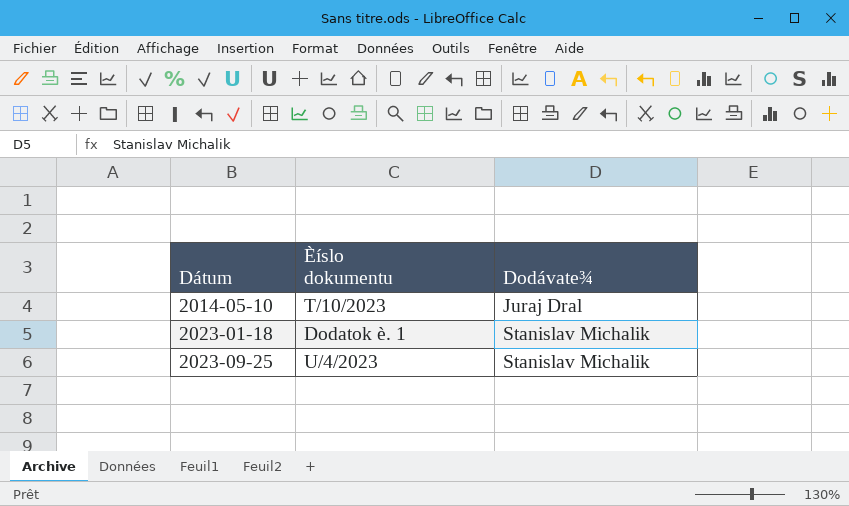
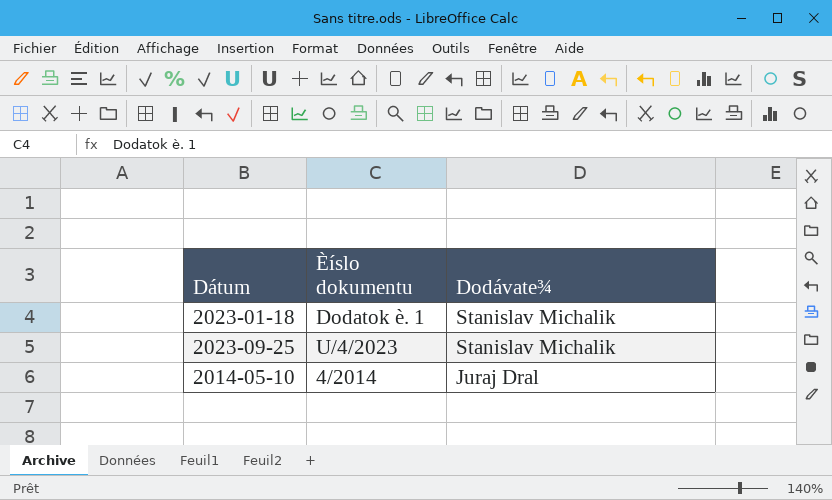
row order: Dátum ascending -> Dodávate¾ descending
2014-05-10 | Èíslo dokumentu: T/10/2023 -> 4/2014

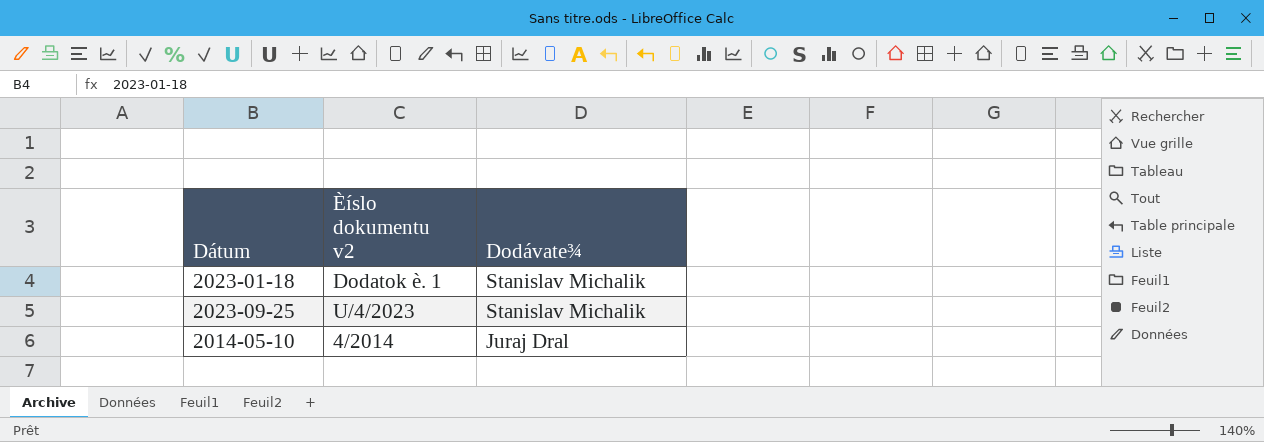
column name: Èíslo dokumentu -> Èíslo dokumentu v2

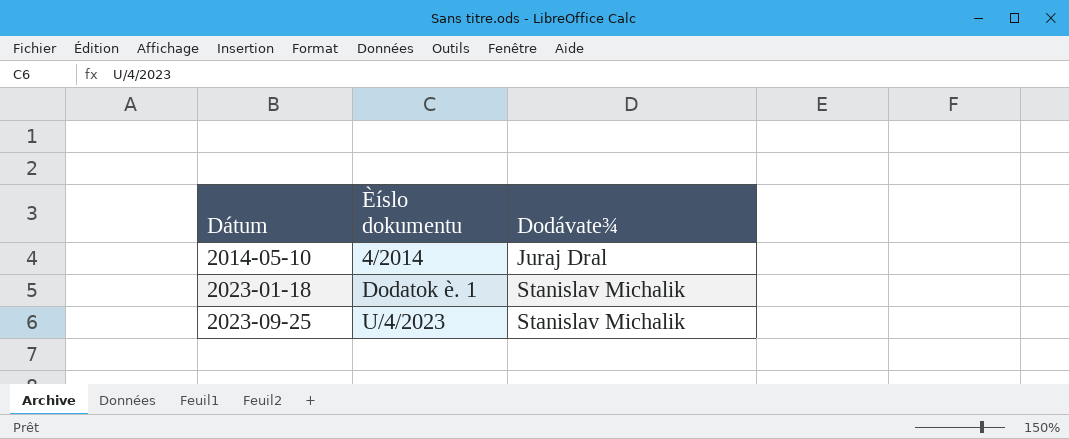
row order: Dodávate¾ descending -> Dátum ascending
column name: Èíslo dokumentu v2 -> Èíslo dokumentu

